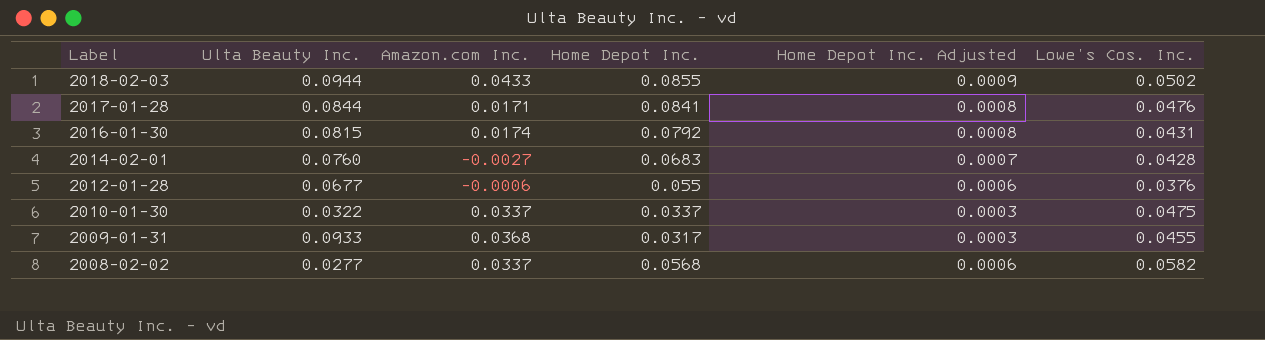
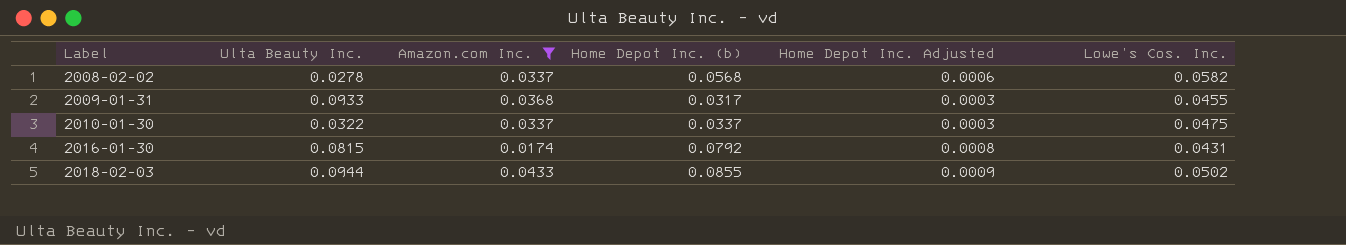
filter: none -> Amazon.com Inc. >= 0.0174
row order: Label descending -> Label ascending
column name: Home Depot Inc. -> Home Depot Inc. (b)
2008-02-02 | Ulta Beauty Inc.: 0.0277 -> 0.0278

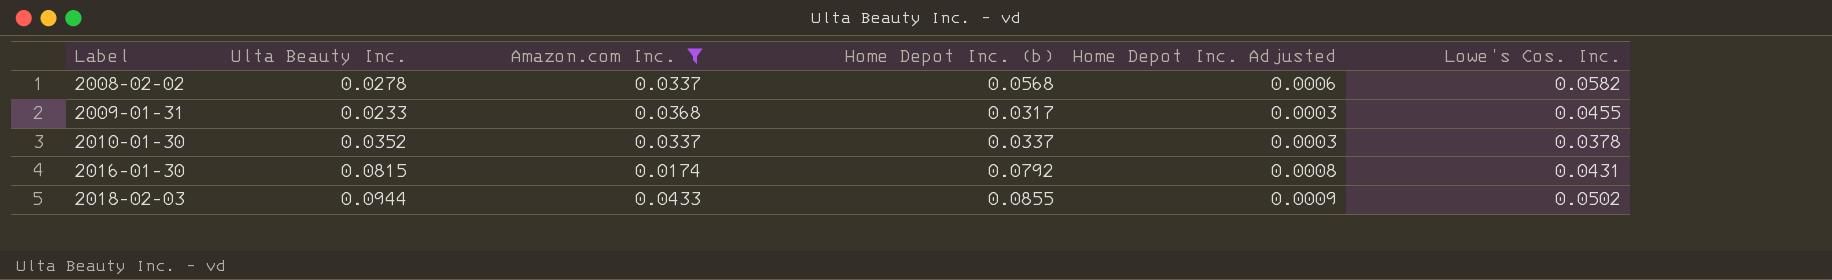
2009-01-31 | Ulta Beauty Inc.: 0.0933 -> 0.0233
2010-01-30 | Ulta Beauty Inc.: 0.0322 -> 0.0352
2010-01-30 | Lowe’s Cos. Inc.: 0.0475 -> 0.0378

